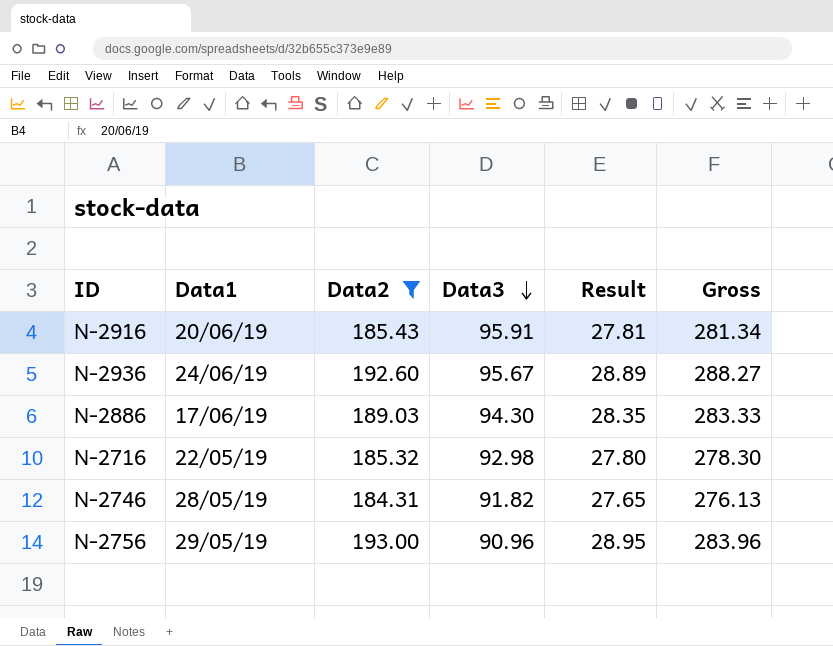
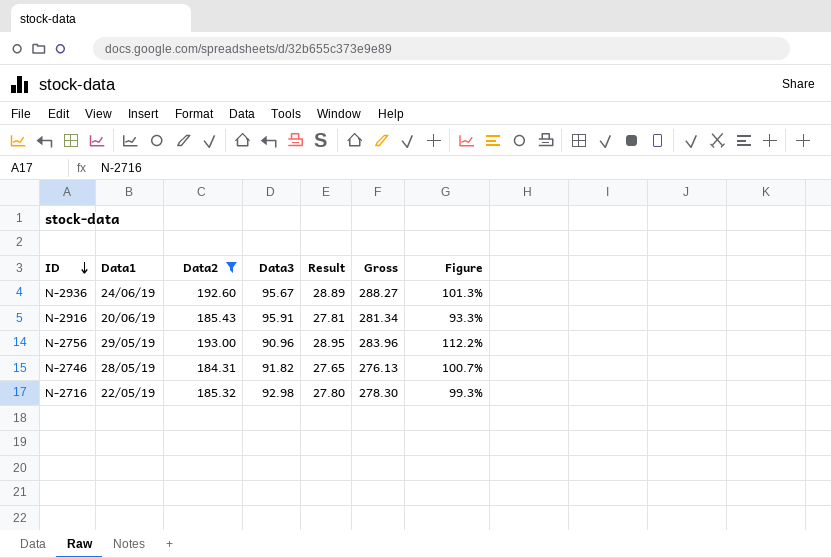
row order: Data3 descending -> ID descending
column Figure | formula: none -> ([Data2] - [Data3]) / [Data3]
row N-2886: 17/06/19 | 189.03 | 94.30 | 28.35 | 283.33 -> none

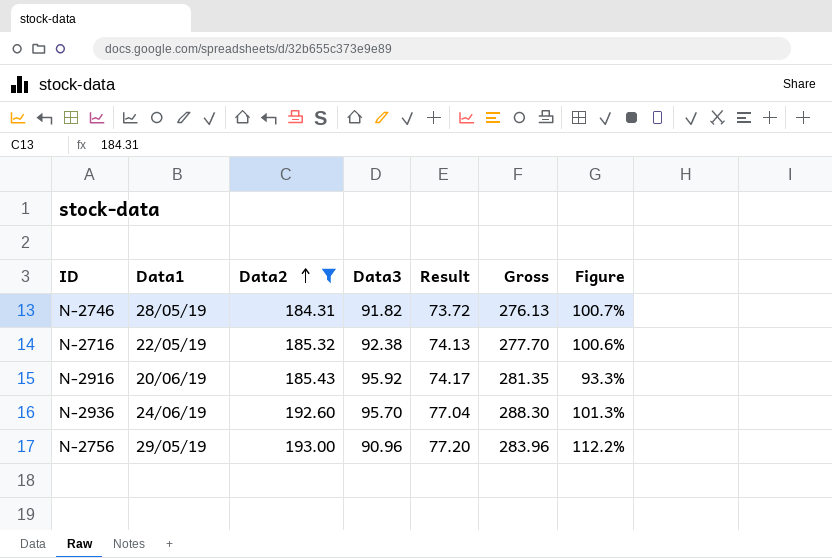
row order: ID descending -> Data2 ascending
column Result | formula: [Data2] * 0.15 -> [Data2] * 0.4
N-2716 | Data3: 92.98 -> 92.38
N-2716 | Gross: 278.30 -> 277.70
N-2716 | Figure: 99.3% -> 100.6%
N-2916 | Data3: 95.91 -> 95.92
N-2916 | Gross: 281.34 -> 281.35
N-2936 | Data3: 95.67 -> 95.70
N-2936 | Gross: 288.27 -> 288.30

